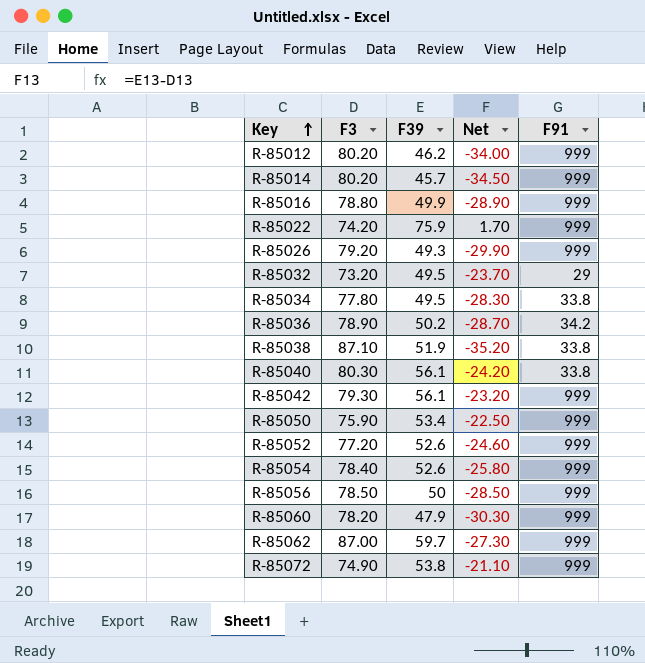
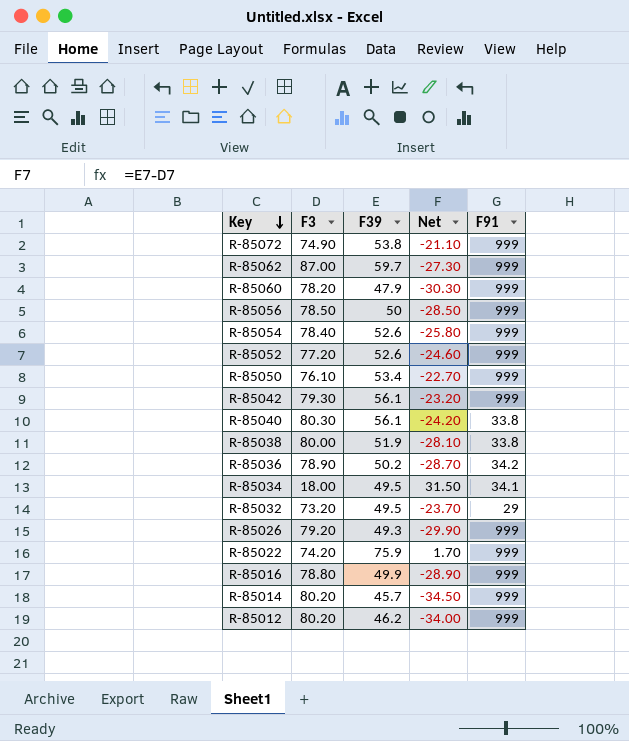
row order: Key ascending -> Key descending
R-85050 | F3: 75.90 -> 76.10
R-85050 | Net: -22.50 -> -22.70
R-85038 | F3: 87.10 -> 80.00
R-85038 | Net: -35.20 -> -28.10
R-85034 | F3: 77.80 -> 18.00
R-85034 | Net: -28.30 -> 31.50
R-85034 | F91: 33.8 -> 34.1

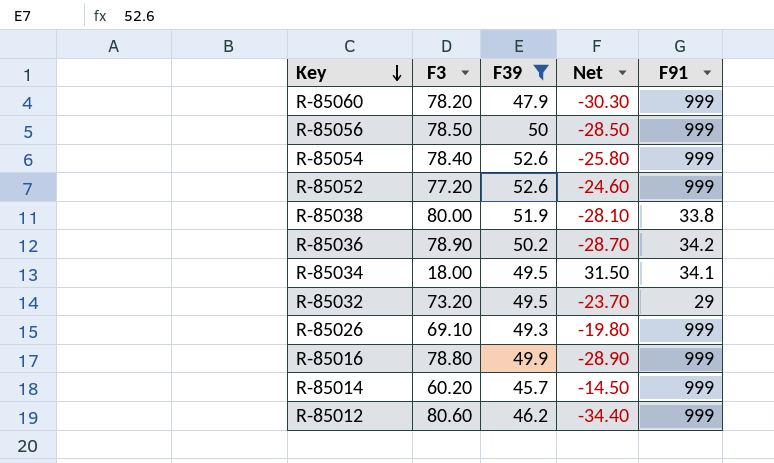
filter: none -> F39 <= 52.6
R-85026 | F3: 79.20 -> 69.10
R-85026 | Net: -29.90 -> -19.80
R-85014 | F3: 80.20 -> 60.20
R-85014 | Net: -34.50 -> -14.50
R-85012 | F3: 80.20 -> 80.60
R-85012 | Net: -34.00 -> -34.40

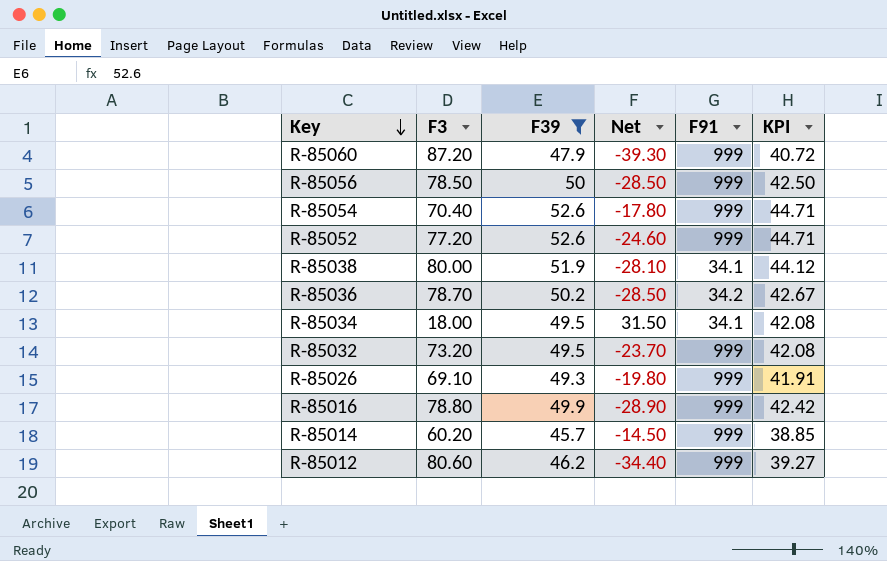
column KPI | formula: none -> [F39] * 0.85
R-85060 | F3: 78.20 -> 87.20
R-85060 | Net: -30.30 -> -39.30
R-85054 | F3: 78.40 -> 70.40
R-85054 | Net: -25.80 -> -17.80
R-85038 | F91: 33.8 -> 34.1
R-85036 | F3: 78.90 -> 78.70
R-85036 | Net: -28.70 -> -28.50
R-85032 | F91: 29 -> 999

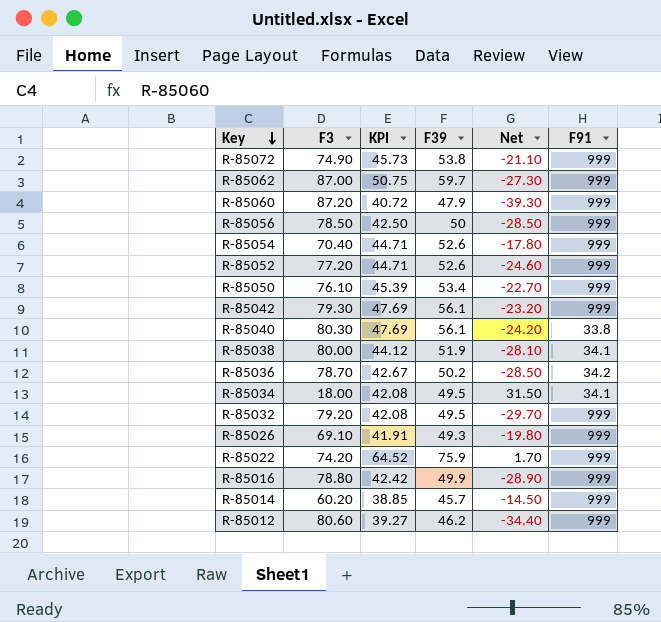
filter: F39 <= 52.6 -> none
column KPI | position: 6 -> 3
R-85032 | F3: 73.20 -> 79.20
R-85032 | Net: -23.70 -> -29.70

